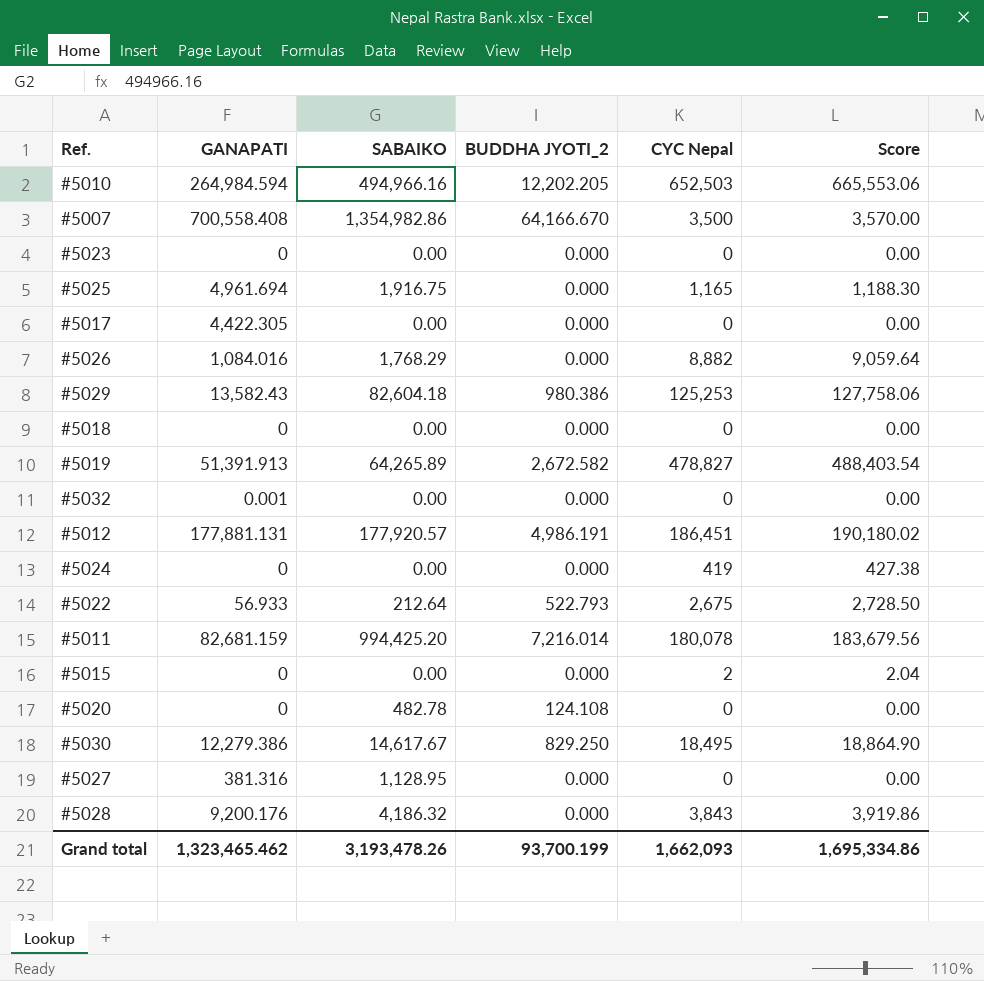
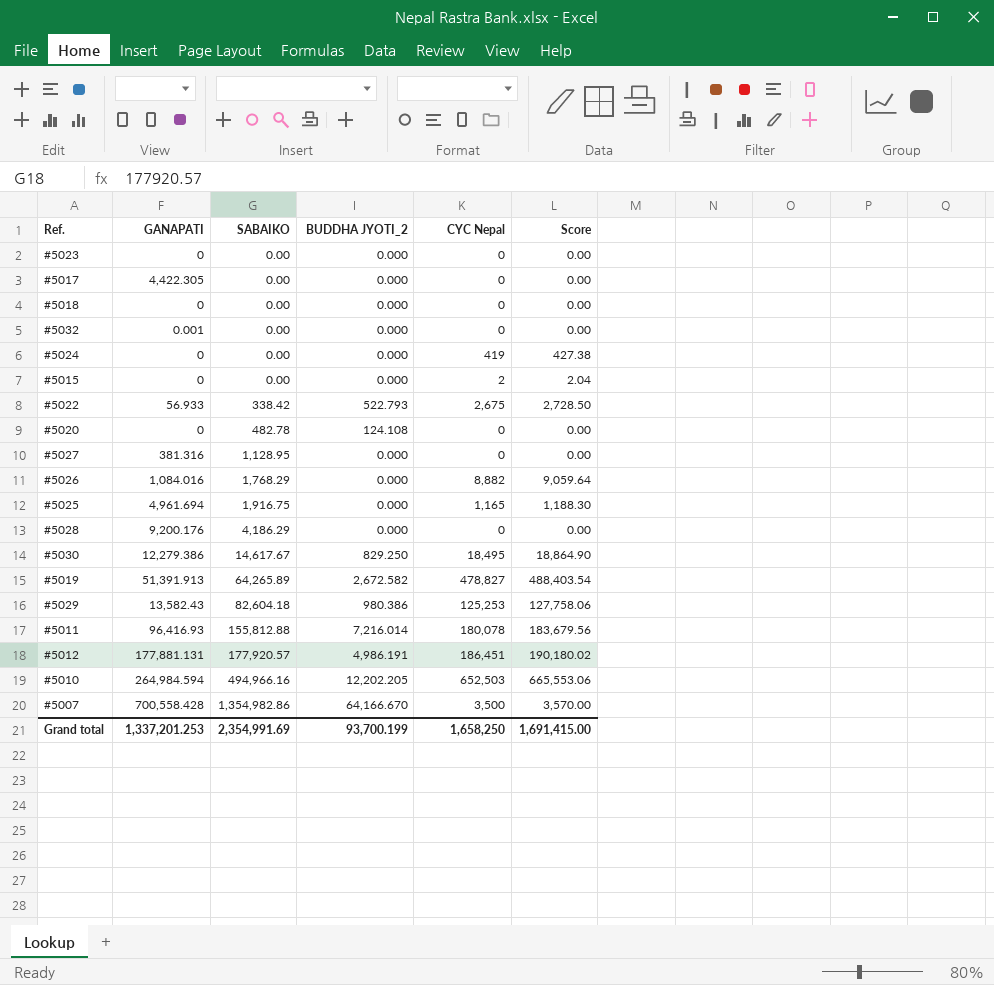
row order: none -> SABAIKO ascending
#5022 | SABAIKO: 212.64 -> 338.42
#5028 | SABAIKO: 4,186.32 -> 4,186.29
#5028 | CYC Nepal: 3,843 -> 0
#5028 | Score: 3,919.86 -> 0.00
#5011 | GANAPATI: 82,681.159 -> 96,416.93
#5011 | SABAIKO: 994,425.20 -> 155,812.88
#5007 | GANAPATI: 700,558.408 -> 700,558.428
Grand total | GANAPATI: 1,323,465.462 -> 1,337,201.253
Grand total | SABAIKO: 3,193,478.26 -> 2,354,991.69
Grand total | CYC Nepal: 1,662,093 -> 1,658,250
Grand total | Score: 1,695,334.86 -> 1,691,415.00

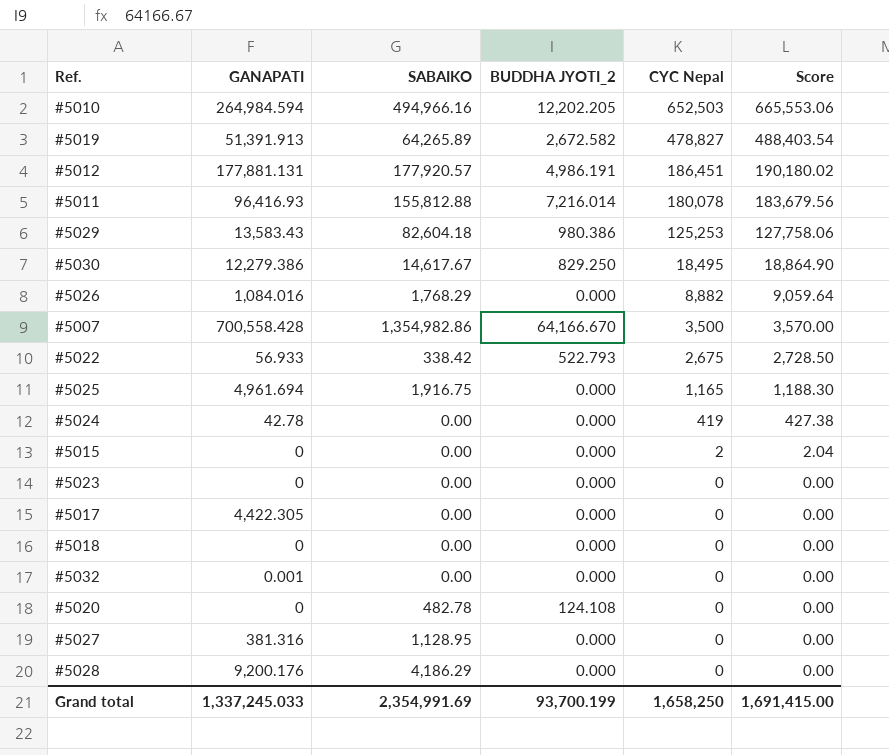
row order: SABAIKO ascending -> CYC Nepal descending
#5029 | GANAPATI: 13,582.43 -> 13,583.43
#5024 | GANAPATI: 0 -> 42.78
Grand total | GANAPATI: 1,337,201.253 -> 1,337,245.033

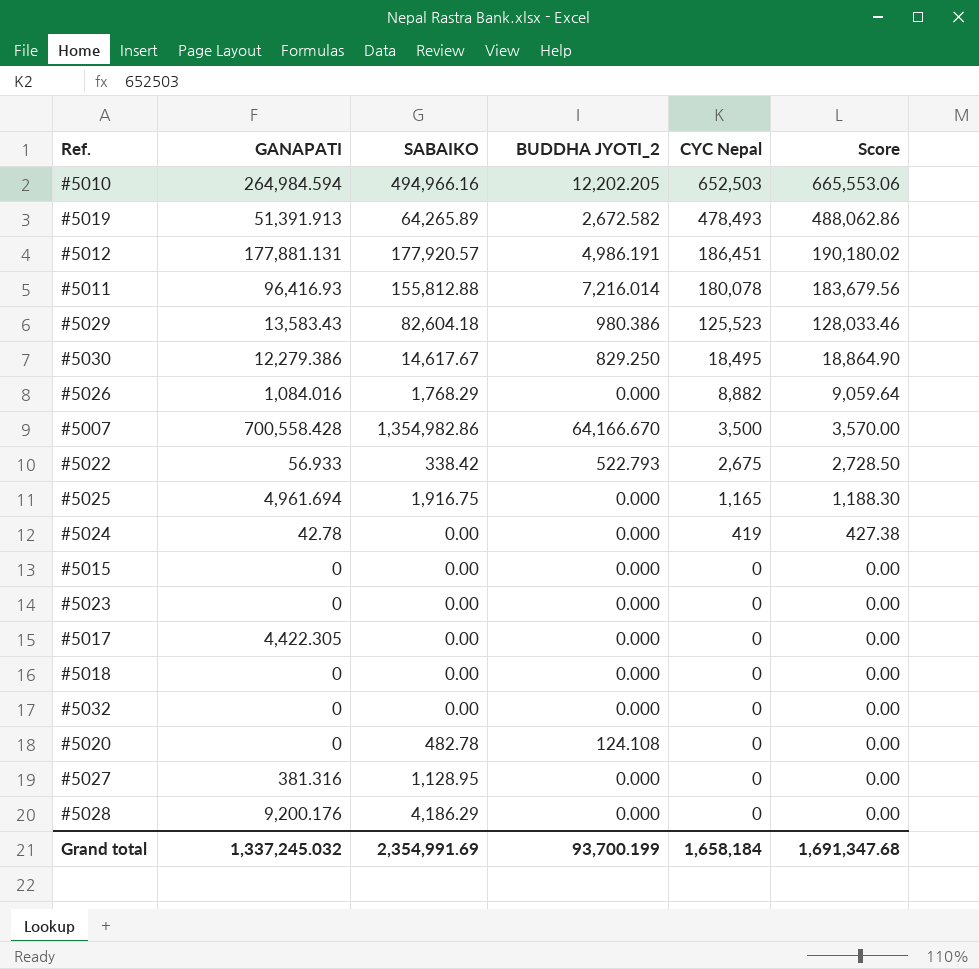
#5019 | CYC Nepal: 478,827 -> 478,493
#5019 | Score: 488,403.54 -> 488,062.86
#5029 | CYC Nepal: 125,253 -> 125,523
#5029 | Score: 127,758.06 -> 128,033.46
#5015 | CYC Nepal: 2 -> 0
#5015 | Score: 2.04 -> 0.00
#5032 | GANAPATI: 0.001 -> 0
Grand total | GANAPATI: 1,337,245.033 -> 1,337,245.032
Grand total | CYC Nepal: 1,658,250 -> 1,658,184
Grand total | Score: 1,691,415.00 -> 1,691,347.68

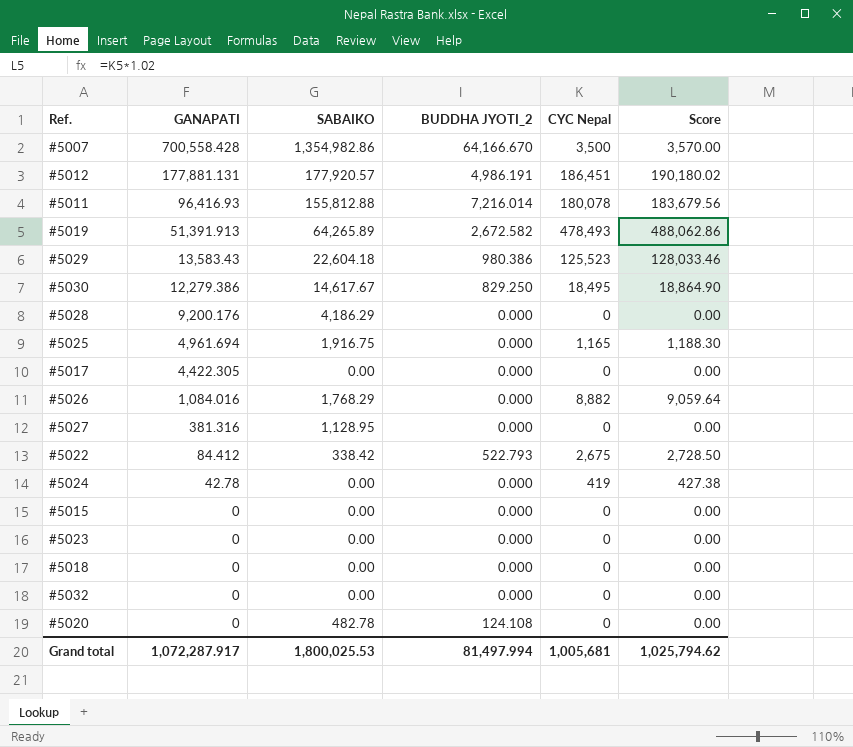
row order: CYC Nepal descending -> GANAPATI descending
row #5010: 264,984.594 | 494,966.16 | 12,202.205 | 652,503 | 665,553.06 -> none
#5029 | SABAIKO: 82,604.18 -> 22,604.18
#5022 | GANAPATI: 56.933 -> 84.412
Grand total | GANAPATI: 1,337,245.032 -> 1,072,287.917
Grand total | SABAIKO: 2,354,991.69 -> 1,800,025.53
Grand total | BUDDHA JYOTI_2: 93,700.199 -> 81,497.994
Grand total | CYC Nepal: 1,658,184 -> 1,005,681
Grand total | Score: 1,691,347.68 -> 1,025,794.62

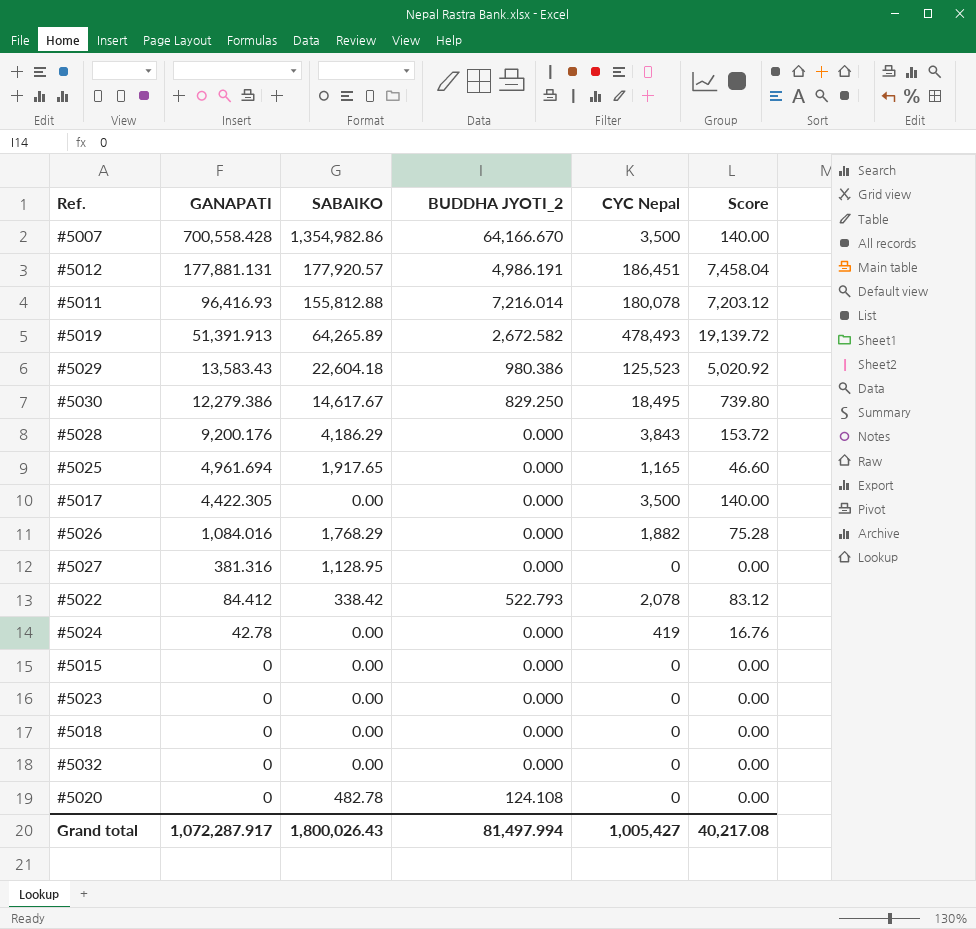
column Score | formula: [CYC Nepal] * 1.02 -> [CYC Nepal] * 0.04
#5028 | CYC Nepal: 0 -> 3,843
#5025 | SABAIKO: 1,916.75 -> 1,917.65
#5017 | CYC Nepal: 0 -> 3,500
#5026 | CYC Nepal: 8,882 -> 1,882
#5022 | CYC Nepal: 2,675 -> 2,078
Grand total | SABAIKO: 1,800,025.53 -> 1,800,026.43
Grand total | CYC Nepal: 1,005,681 -> 1,005,427
Grand total | Score: 1,025,794.62 -> 40,217.08

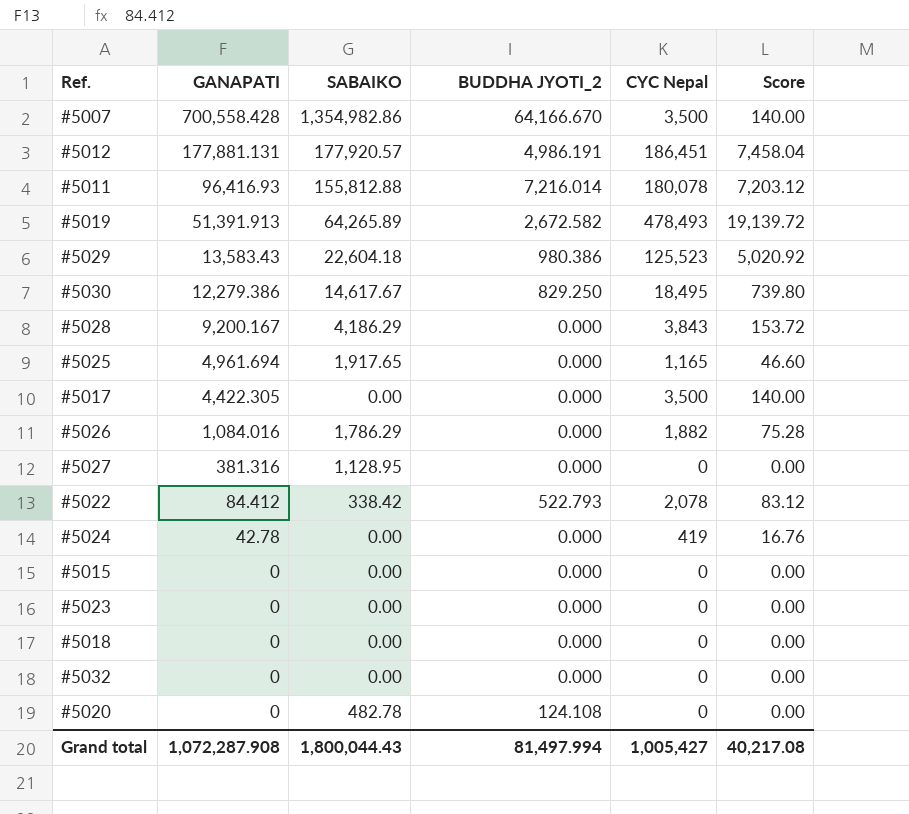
#5028 | GANAPATI: 9,200.176 -> 9,200.167
#5026 | SABAIKO: 1,768.29 -> 1,786.29
Grand total | GANAPATI: 1,072,287.917 -> 1,072,287.908
Grand total | SABAIKO: 1,800,026.43 -> 1,800,044.43

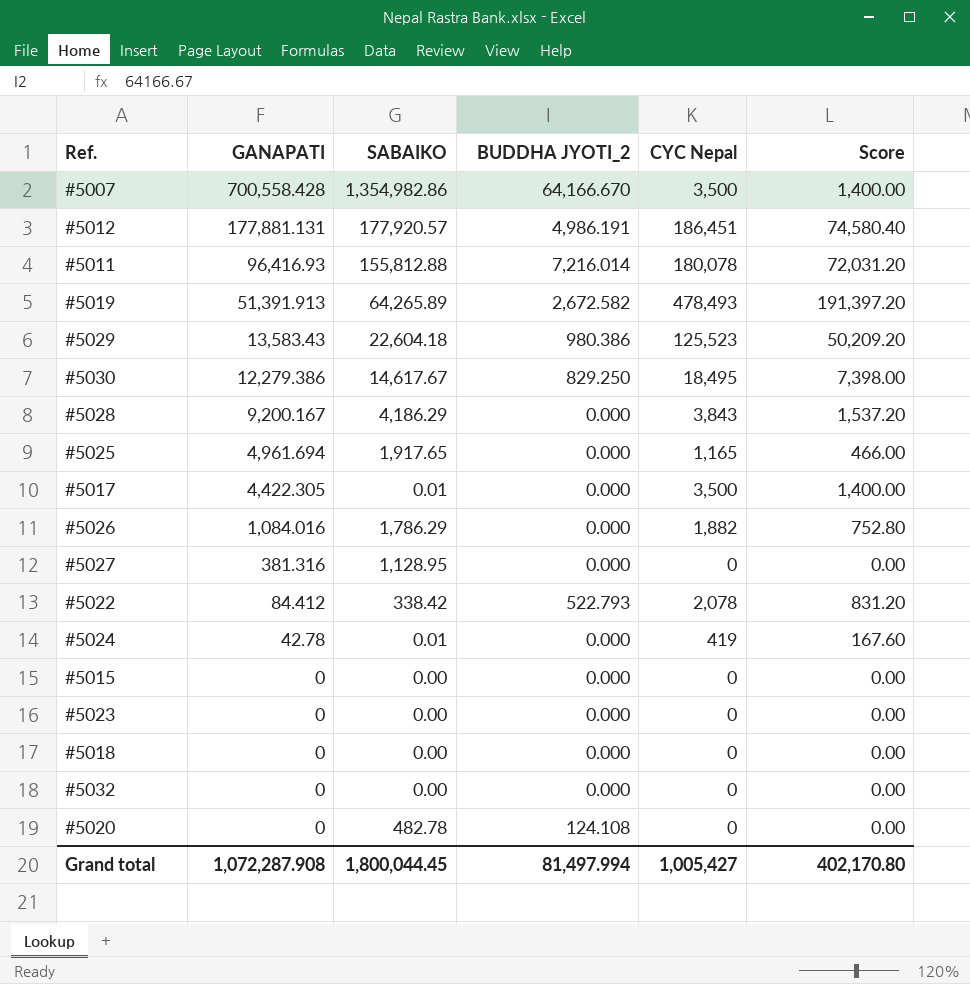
column Score | formula: [CYC Nepal] * 0.04 -> [CYC Nepal] * 0.4
#5017 | SABAIKO: 0.00 -> 0.01
#5024 | SABAIKO: 0.00 -> 0.01
Grand total | SABAIKO: 1,800,044.43 -> 1,800,044.45
Grand total | Score: 40,217.08 -> 402,170.80

